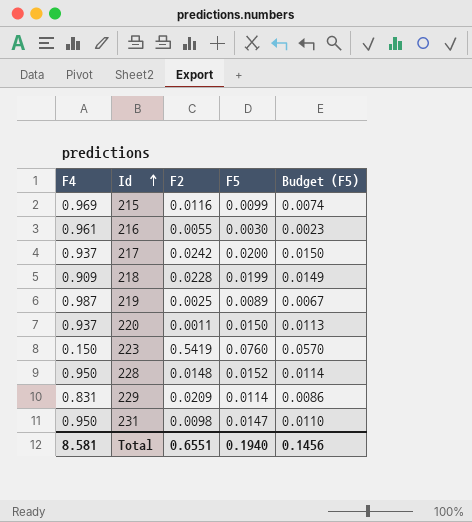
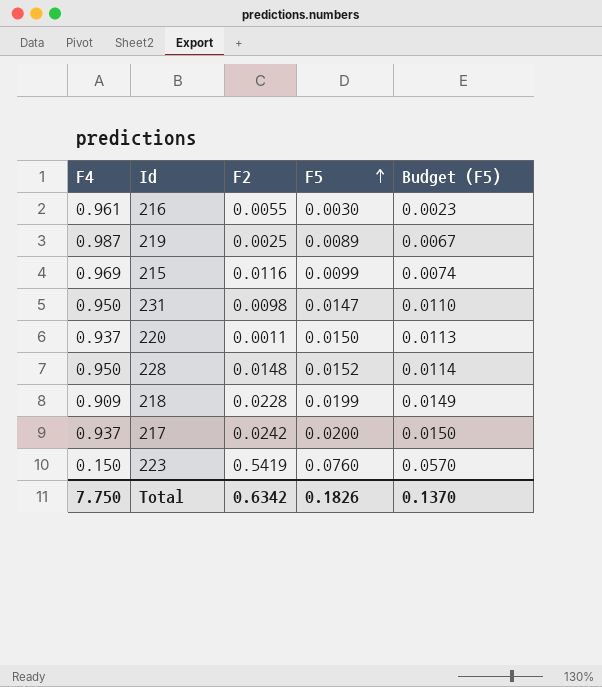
row order: Id ascending -> F5 ascending
row 229: 0.831 | 0.0209 | 0.0114 | 0.0086 -> none
Total | F4: 8.581 -> 7.750
Total | F2: 0.6551 -> 0.6342
Total | F5: 0.1940 -> 0.1826
Total | Budget (F5): 0.1456 -> 0.1370

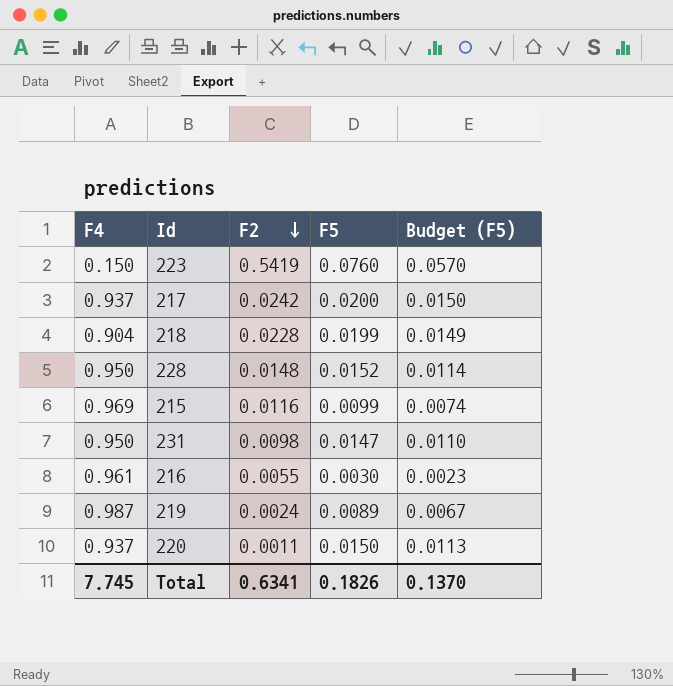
row order: F5 ascending -> F2 descending
218 | F4: 0.909 -> 0.904
219 | F2: 0.0025 -> 0.0024
Total | F4: 7.750 -> 7.745
Total | F2: 0.6342 -> 0.6341

